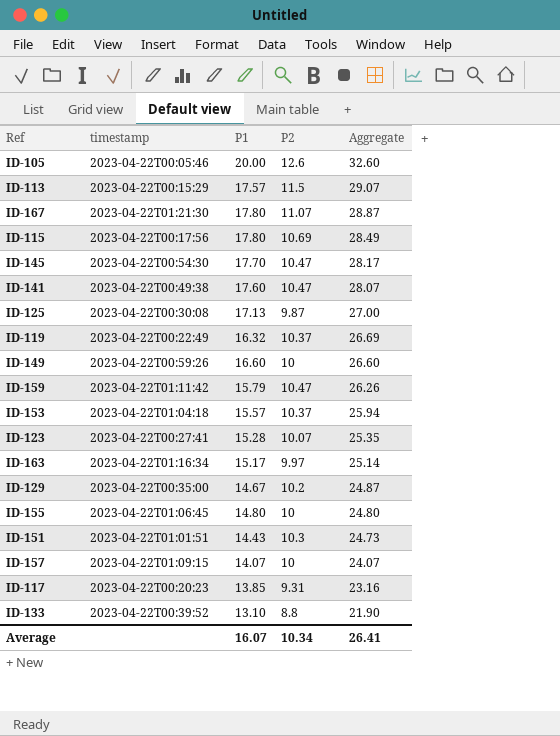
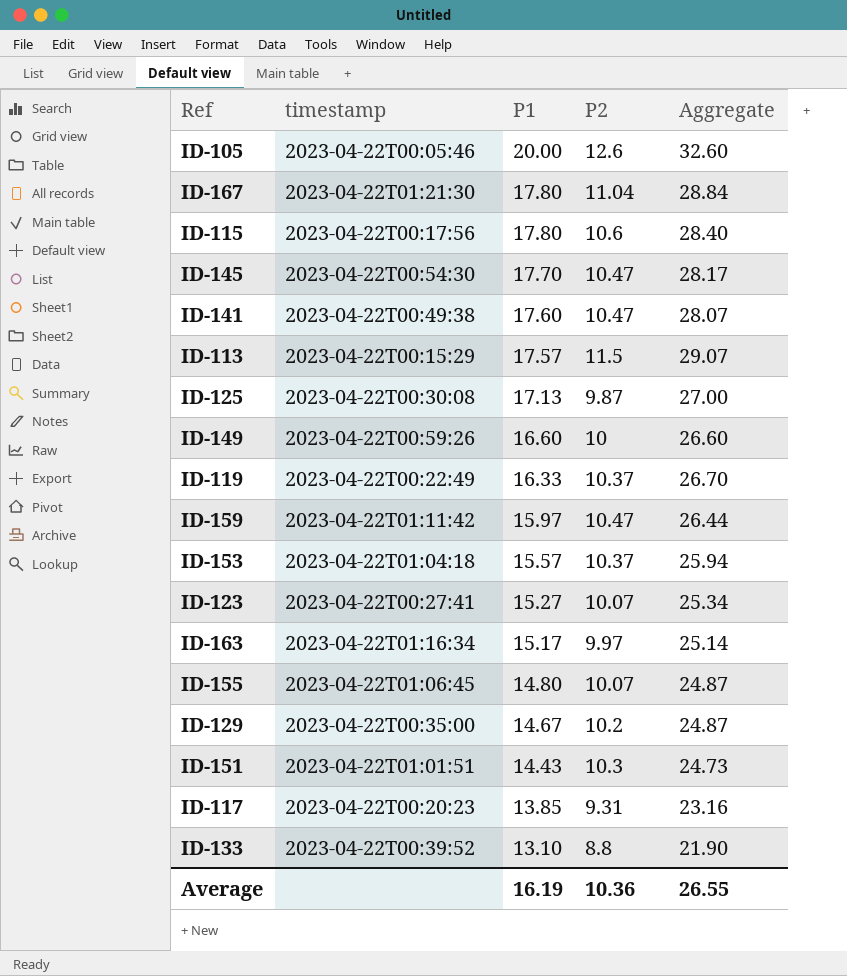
row order: Aggregate descending -> P1 descending
row ID-157: 2023-04-22T01:09:15 | 14.07 | 10 | 24.07 -> none
ID-167 | P2: 11.07 -> 11.04
ID-167 | Aggregate: 28.87 -> 28.84
ID-115 | P2: 10.69 -> 10.6
ID-115 | Aggregate: 28.49 -> 28.40
ID-119 | P1: 16.32 -> 16.33
ID-119 | Aggregate: 26.69 -> 26.70
ID-159 | P1: 15.79 -> 15.97
ID-159 | Aggregate: 26.26 -> 26.44
ID-123 | P1: 15.28 -> 15.27
ID-123 | Aggregate: 25.35 -> 25.34
ID-155 | P2: 10 -> 10.07
ID-155 | Aggregate: 24.80 -> 24.87
Average | P1: 16.07 -> 16.19
Average | P2: 10.34 -> 10.36
Average | Aggregate: 26.41 -> 26.55

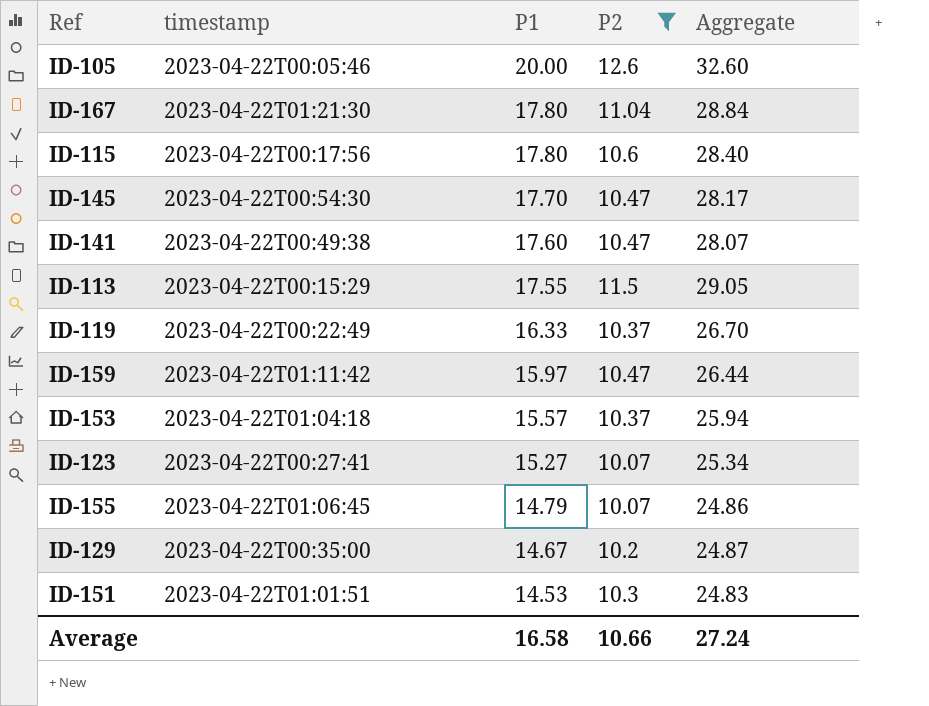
filter: none -> P2 >= 10.07
ID-113 | P1: 17.57 -> 17.55
ID-113 | Aggregate: 29.07 -> 29.05
ID-155 | P1: 14.80 -> 14.79
ID-155 | Aggregate: 24.87 -> 24.86
ID-151 | P1: 14.43 -> 14.53
ID-151 | Aggregate: 24.73 -> 24.83
Average | P1: 16.19 -> 16.58
Average | P2: 10.36 -> 10.66
Average | Aggregate: 26.55 -> 27.24

